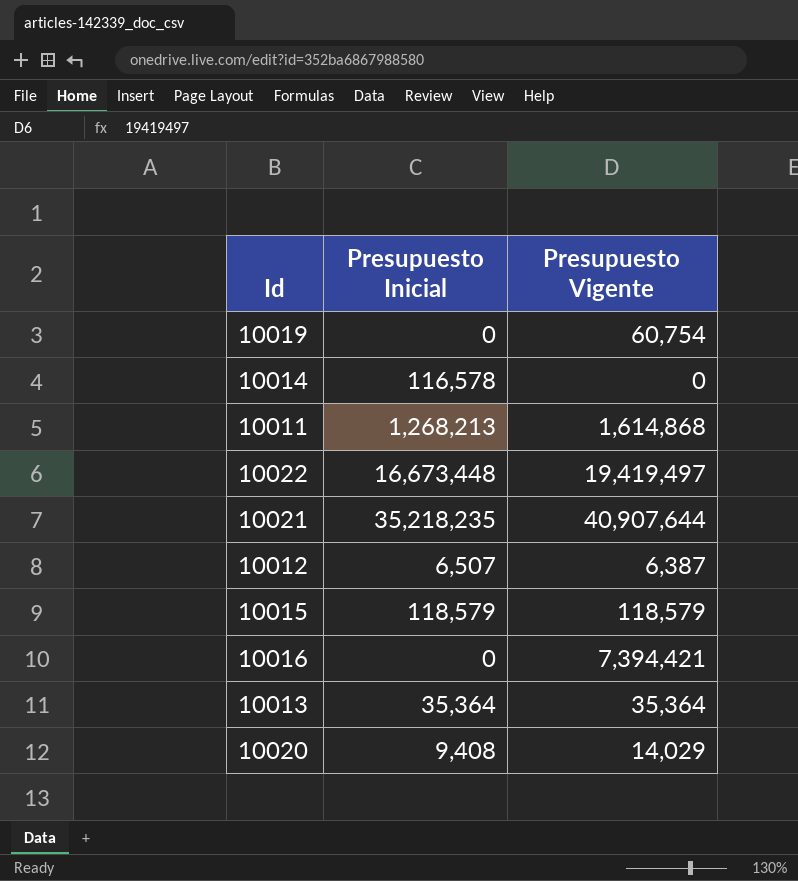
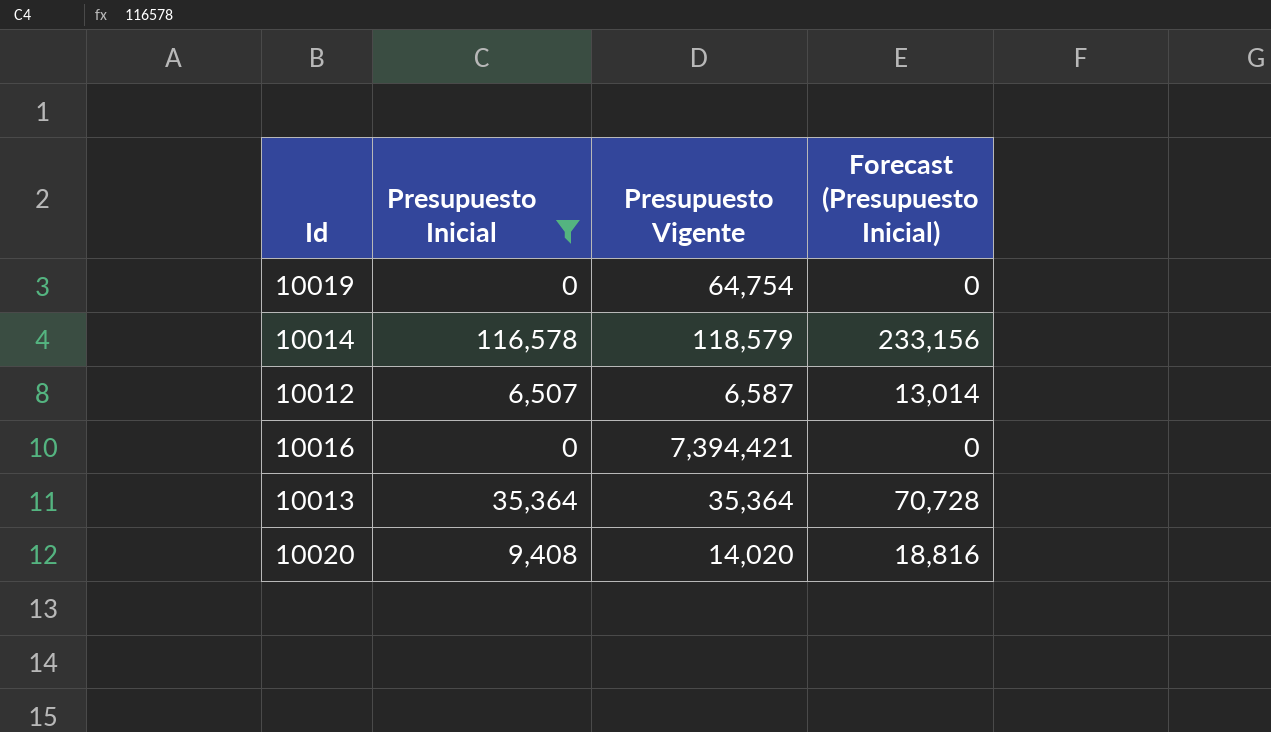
filter: none -> Presupuesto Inicial <= 116,578
column Forecast (Presupuesto Inicial) | formula: none -> [Presupuesto Inicial] * 2
10019 | Presupuesto Vigente: 60,754 -> 64,754
10014 | Presupuesto Vigente: 0 -> 118,579
10012 | Presupuesto Vigente: 6,387 -> 6,587
10020 | Presupuesto Vigente: 14,029 -> 14,020

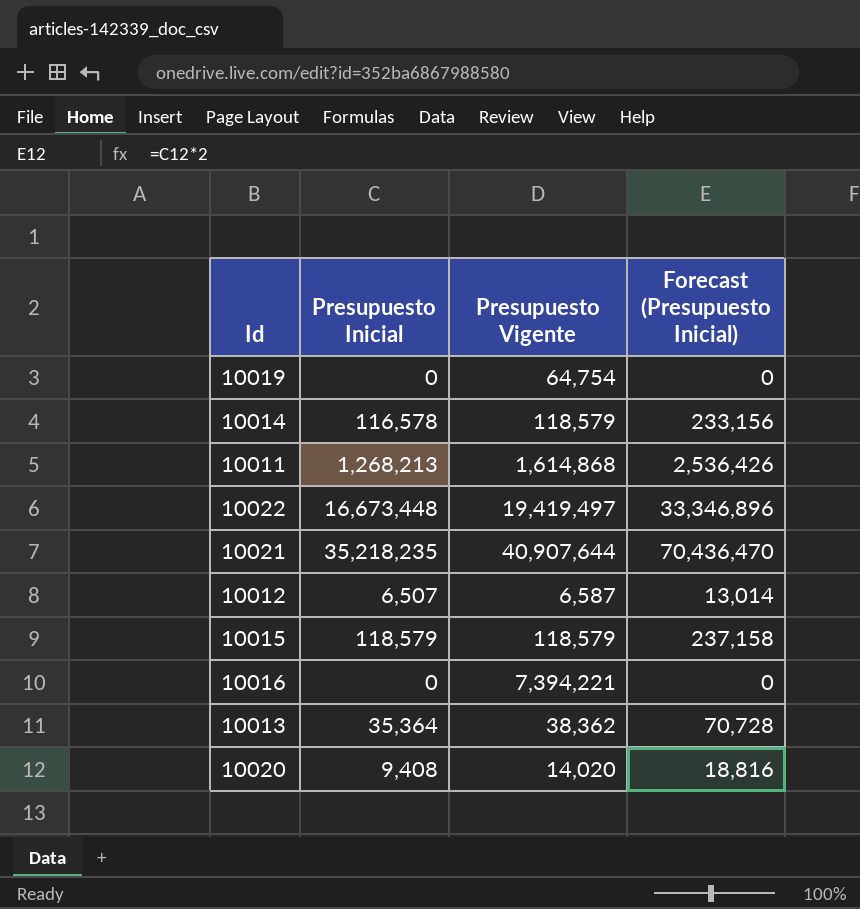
filter: Presupuesto Inicial <= 116,578 -> none
10016 | Presupuesto Vigente: 7,394,421 -> 7,394,221
10013 | Presupuesto Vigente: 35,364 -> 38,362

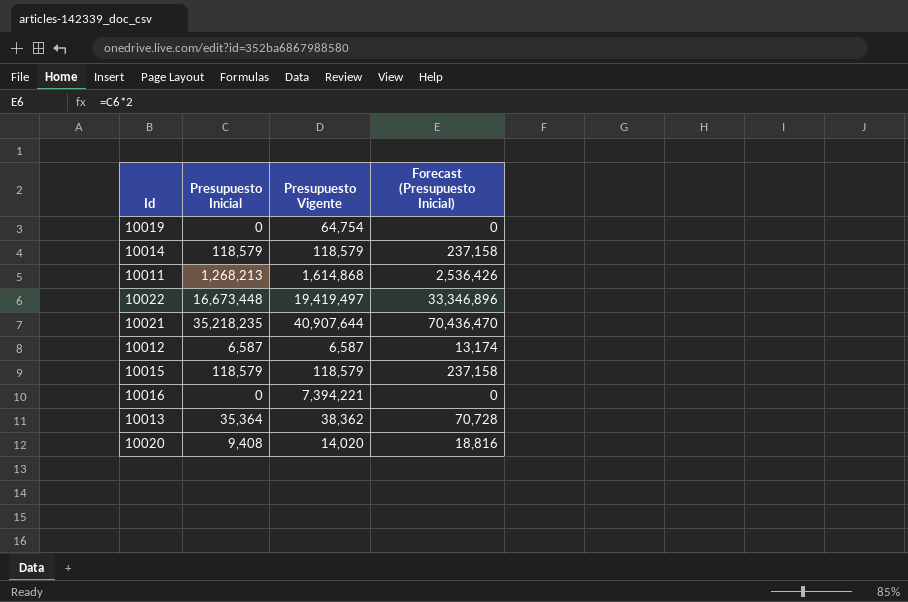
10014 | Presupuesto Inicial: 116,578 -> 118,579
10014 | Forecast (Presupuesto Inicial): 233,156 -> 237,158
10012 | Presupuesto Inicial: 6,507 -> 6,587
10012 | Forecast (Presupuesto Inicial): 13,014 -> 13,174

